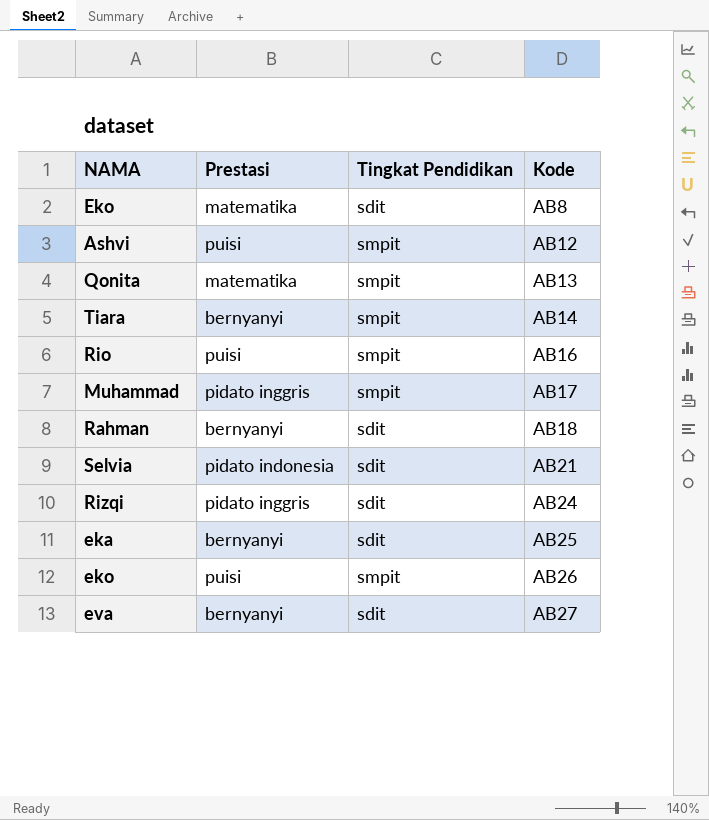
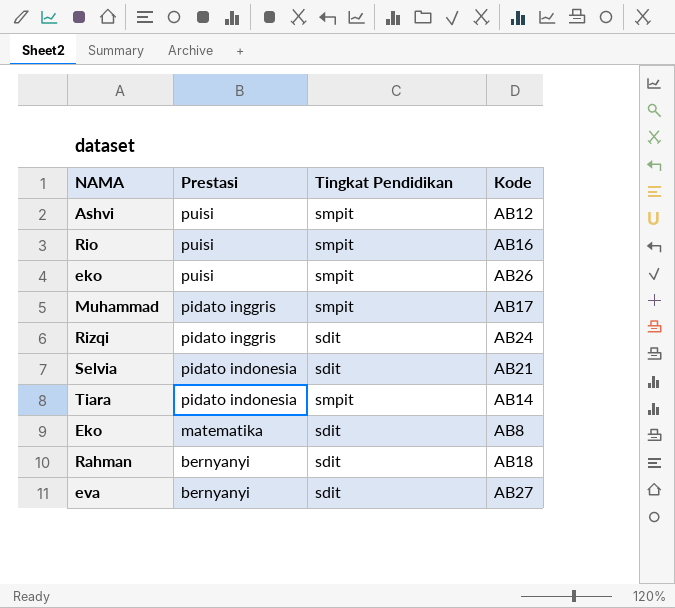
row order: Kode ascending -> Prestasi descending
row Qonita: matematika | smpit | AB13 -> none
row eka: bernyanyi | sdit | AB25 -> none
Tiara | Prestasi: bernyanyi -> pidato indonesia

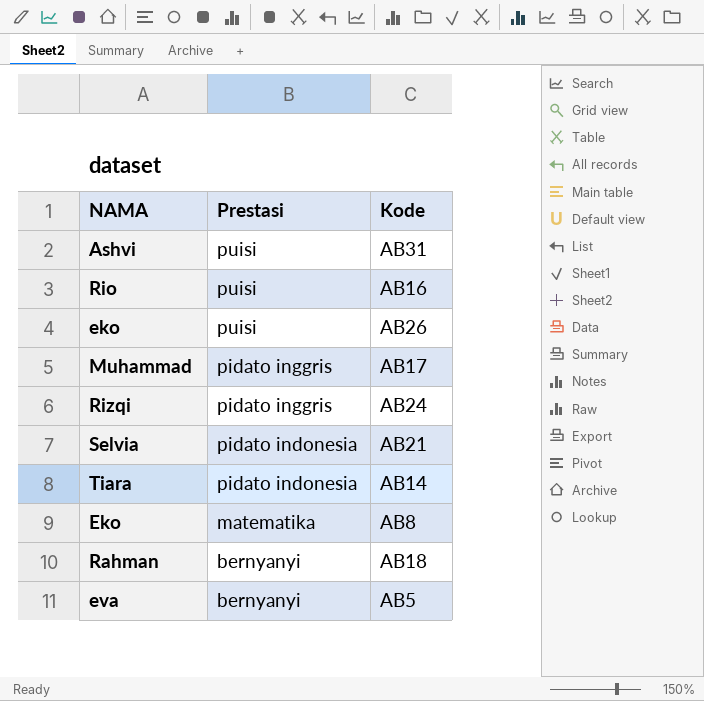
column Tingkat Pendidikan | position: 3 -> none
Ashvi | Kode: AB12 -> AB31
eva | Kode: AB27 -> AB5

